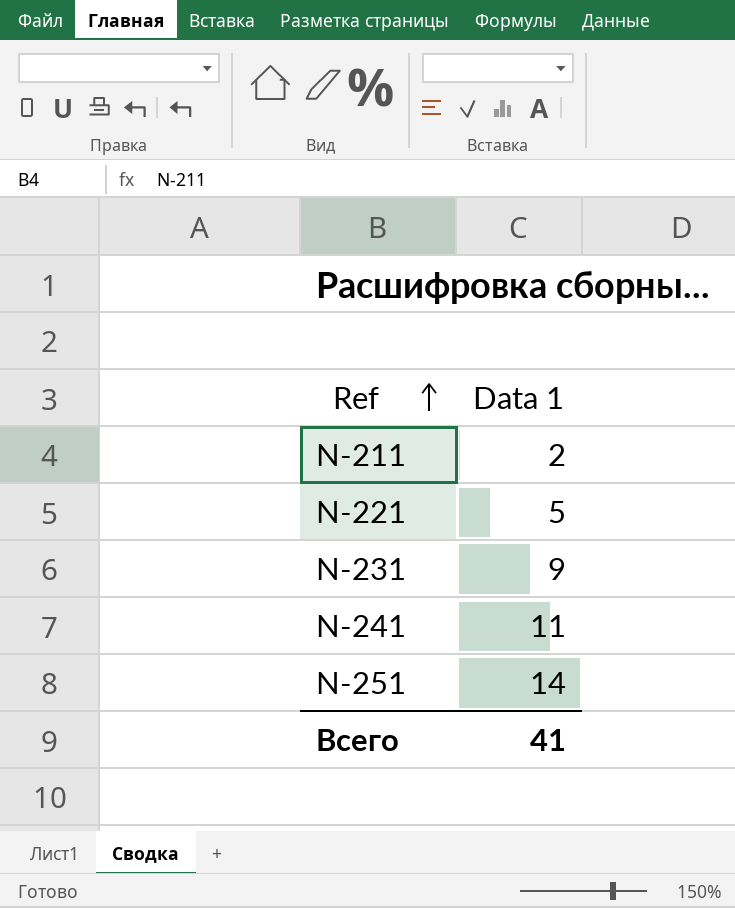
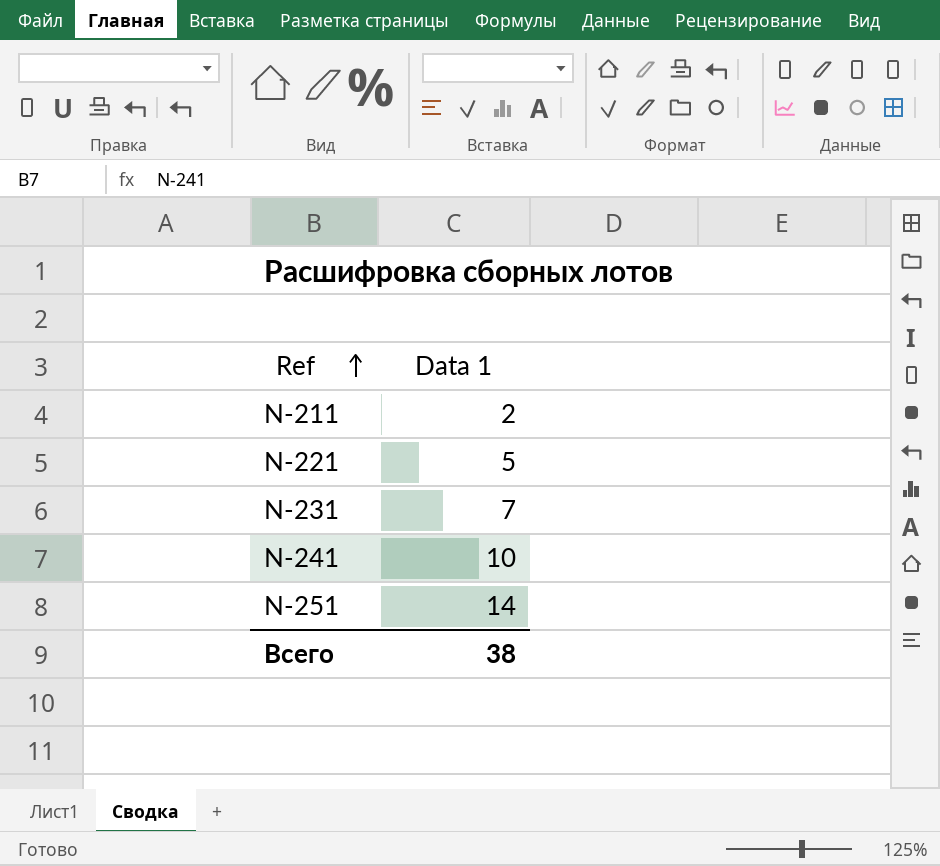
N-231 | Data 1: 9 -> 7
N-241 | Data 1: 11 -> 10
Всего | Data 1: 41 -> 38

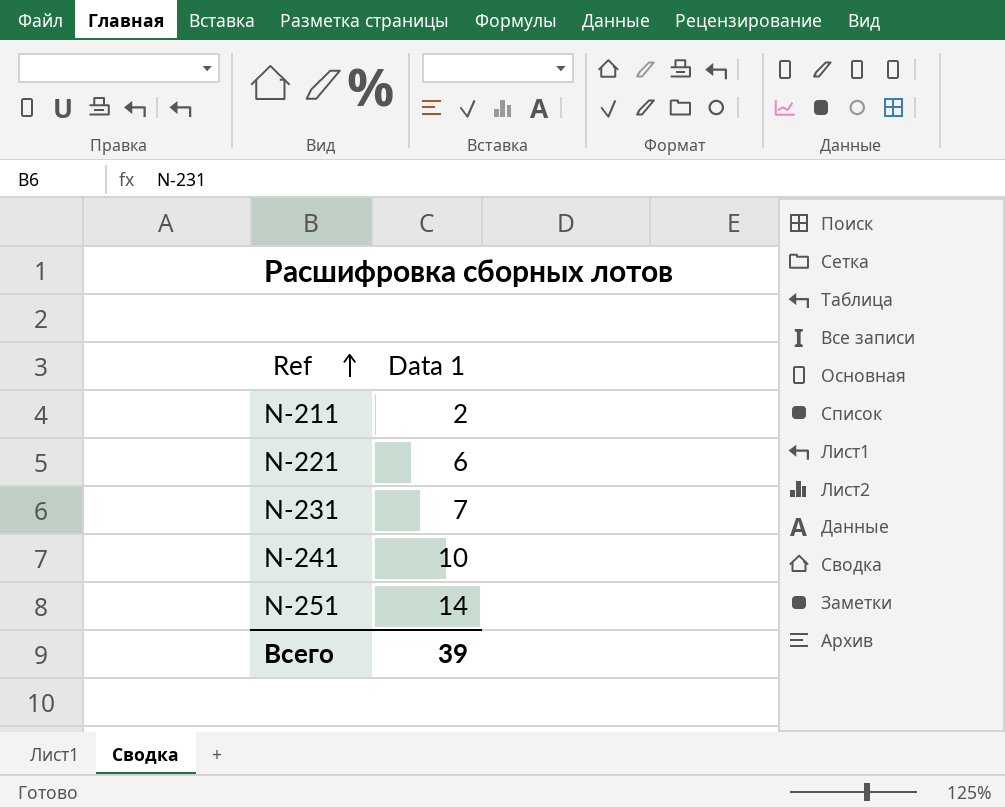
N-221 | Data 1: 5 -> 6
Всего | Data 1: 38 -> 39

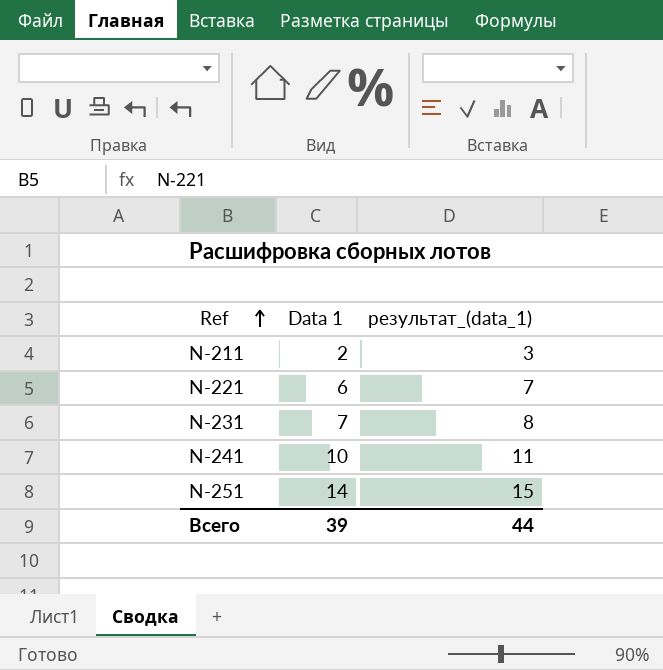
column результат_(data_1) | formula: none -> [Data 1] + 1

